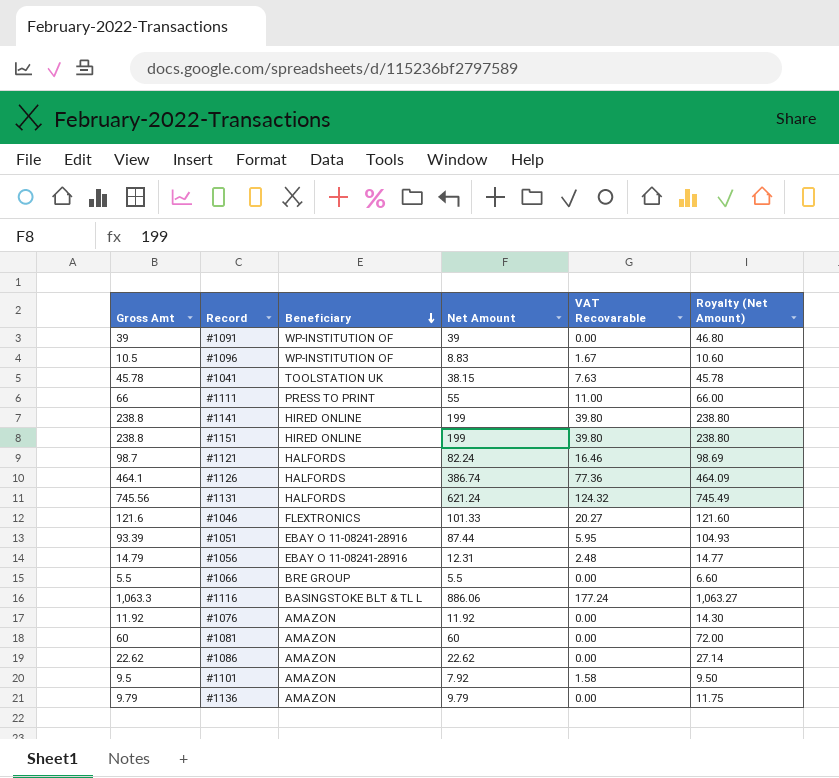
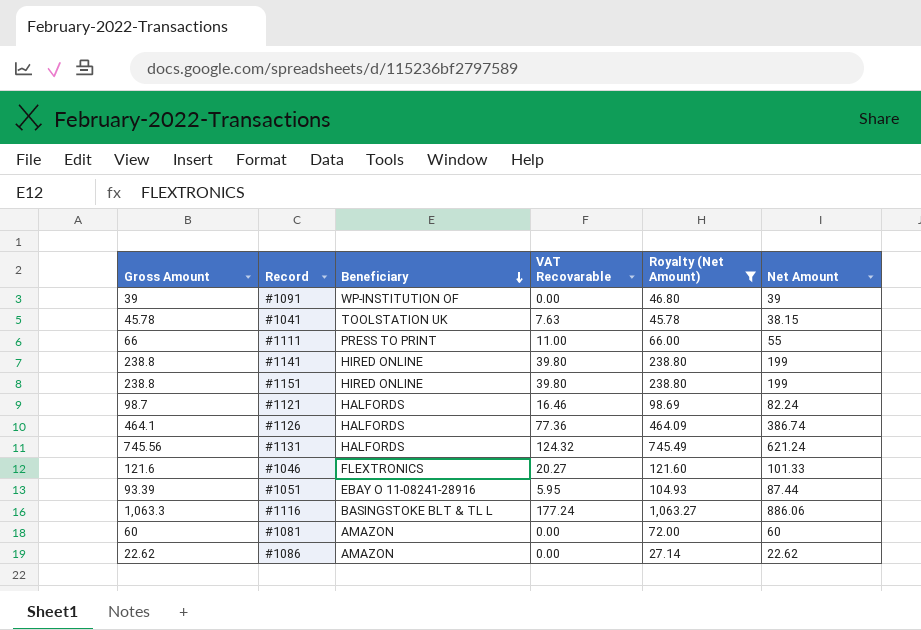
filter: none -> Royalty (Net Amount) >= 27.14
column name: Gross Amt -> Gross Amount
column Net Amount | position: 4 -> 6

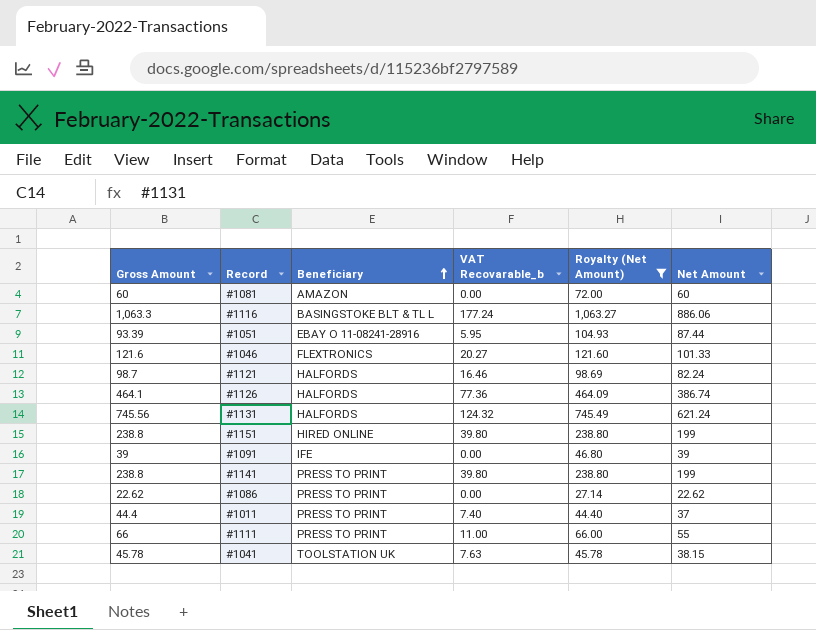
row order: Beneficiary descending -> Beneficiary ascending
column name: VAT Recovarable -> VAT Recovarable_b
#1091 | Beneficiary: WP-INSTITUTION OF -> IFE
#1141 | Beneficiary: HIRED ONLINE -> PRESS TO PRINT
#1086 | Beneficiary: AMAZON -> PRESS TO PRINT
row #1011: none -> 44.4 | PRESS TO PRINT | 7.40 | 44.40 | 37

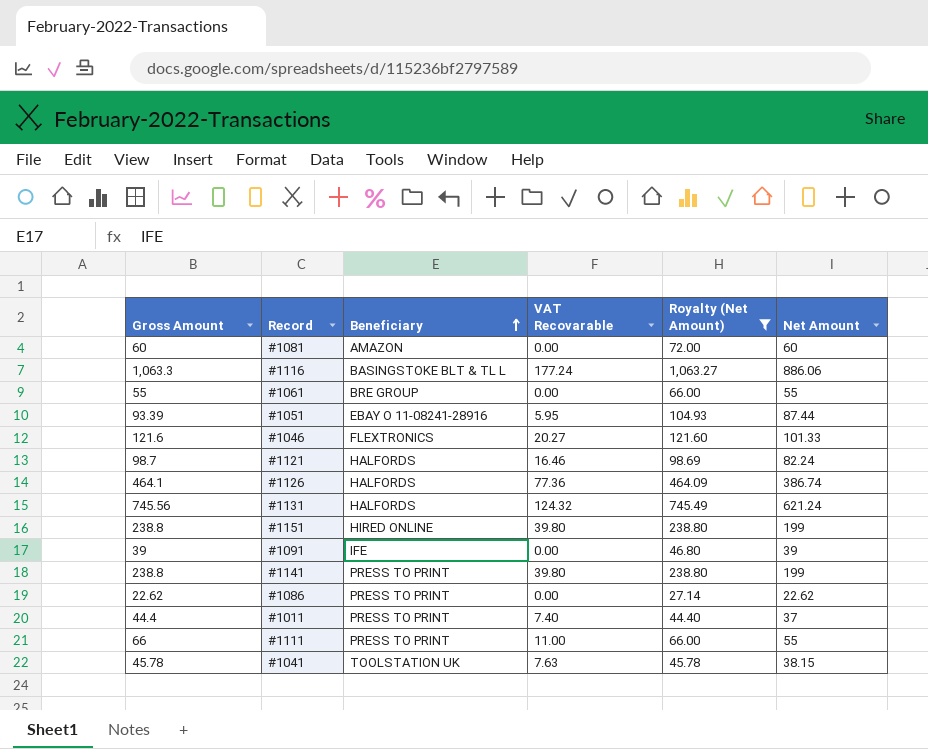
column name: VAT Recovarable_b -> VAT Recovarable
row #1061: none -> 55 | BRE GROUP | 0.00 | 66.00 | 55

